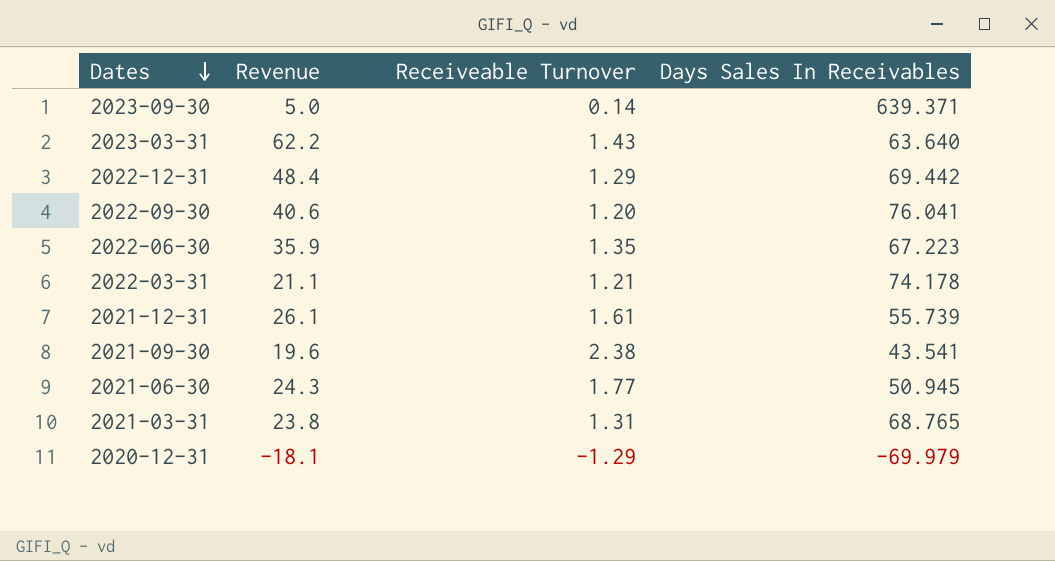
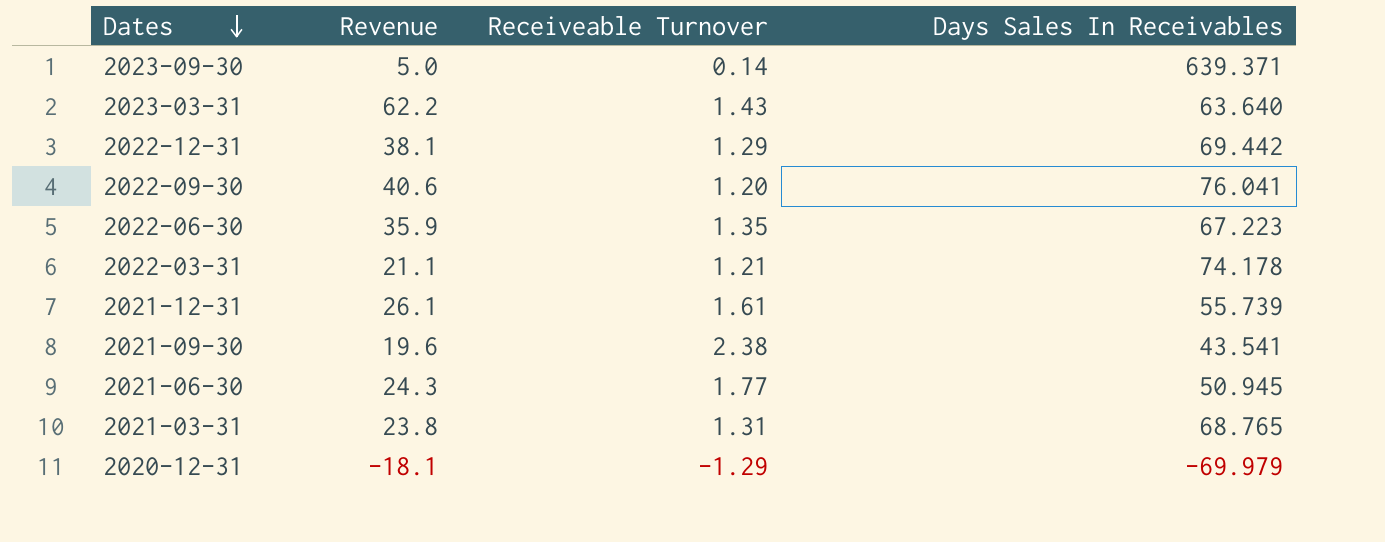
2022-12-31 | Revenue: 48.4 -> 38.1

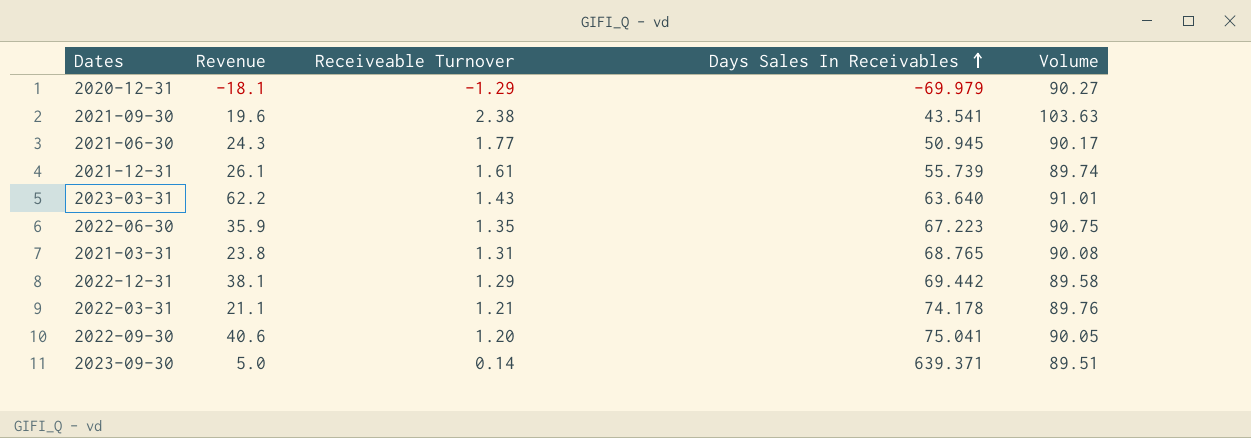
row order: Dates descending -> Days Sales In Receivables ascending
column Volume | formula: none -> [Receiveable Turnover] * [Days Sales In Receivables]
2022-09-30 | Days Sales In Receivables: 76.041 -> 75.041

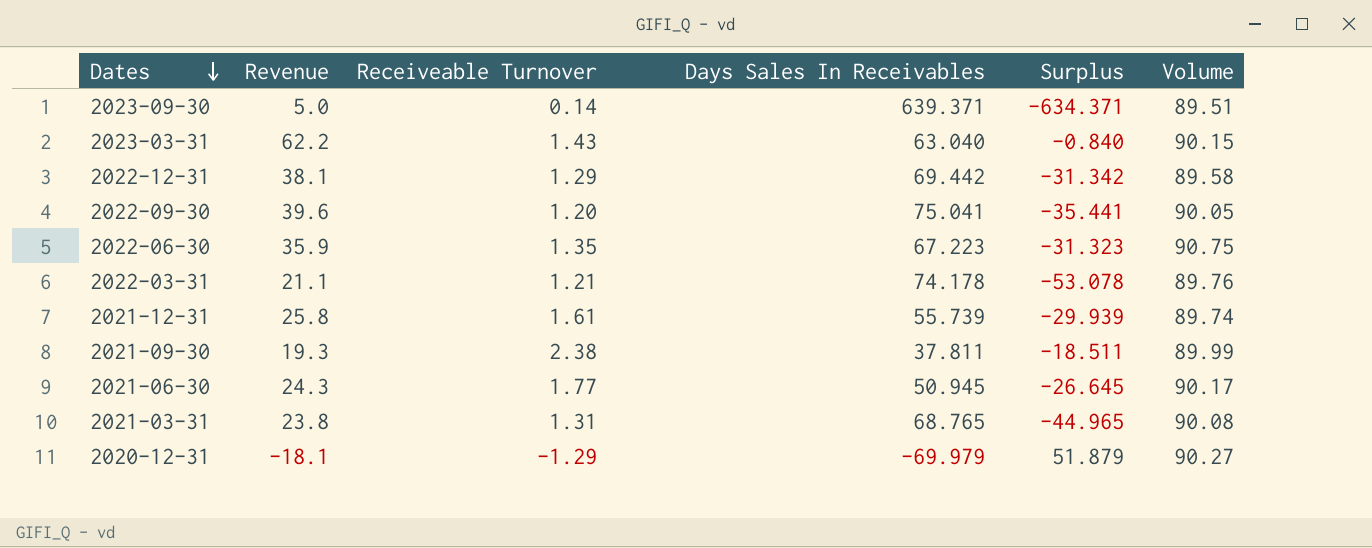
row order: Days Sales In Receivables ascending -> Dates descending
column Surplus | formula: none -> [Revenue] - [Days Sales In Receivables]
2023-03-31 | Days Sales In Receivables: 63.640 -> 63.040
2023-03-31 | Volume: 91.01 -> 90.15
2022-09-30 | Revenue: 40.6 -> 39.6
2021-12-31 | Revenue: 26.1 -> 25.8
2021-09-30 | Revenue: 19.6 -> 19.3
2021-09-30 | Days Sales In Receivables: 43.541 -> 37.811
2021-09-30 | Volume: 103.63 -> 89.99

